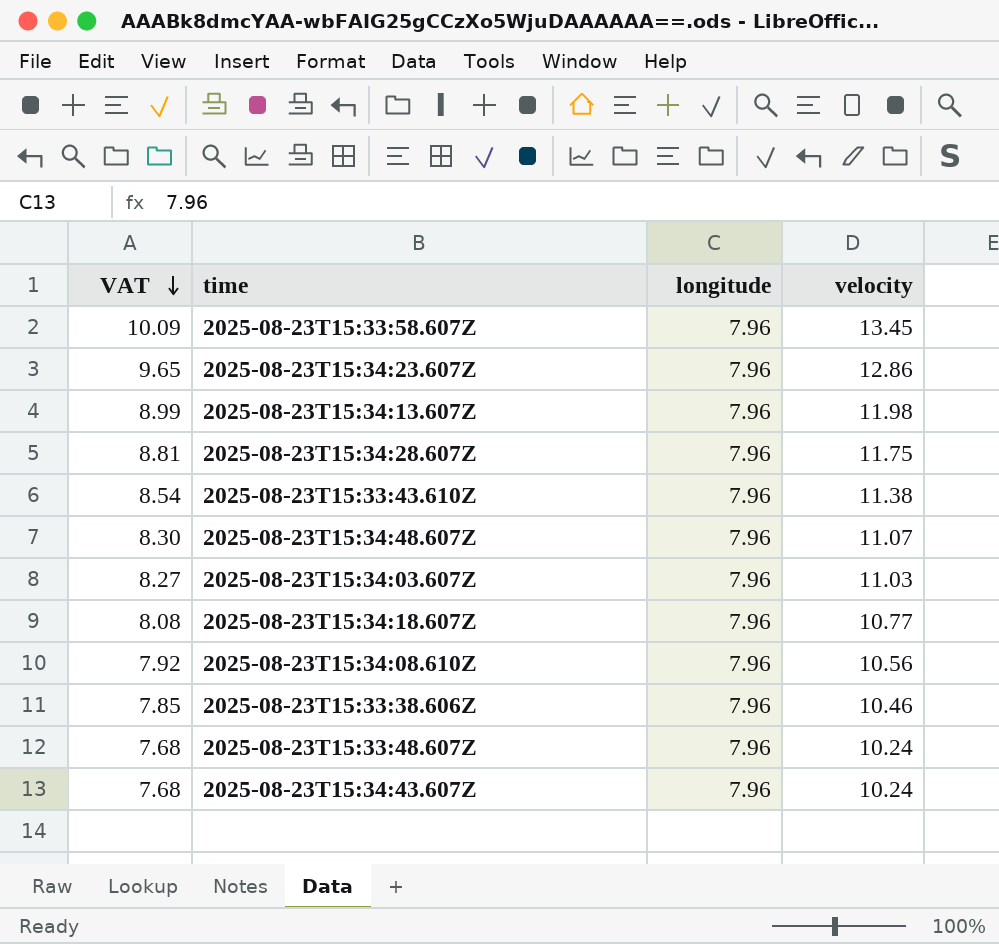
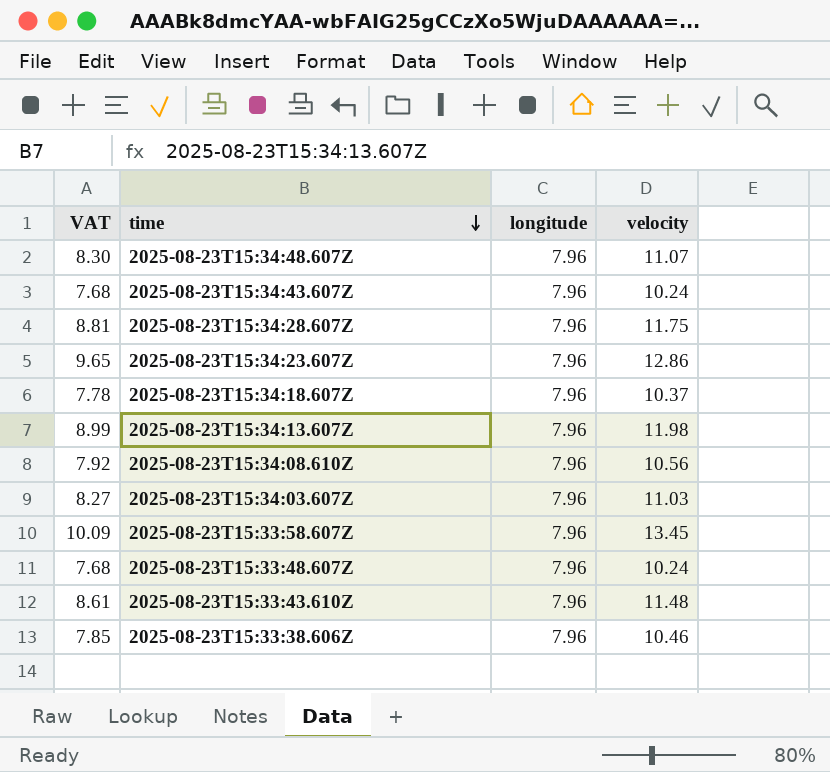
row order: VAT descending -> time descending
2025-08-23T15:34:18.607Z | VAT: 8.08 -> 7.78
2025-08-23T15:34:18.607Z | velocity: 10.77 -> 10.37
2025-08-23T15:33:43.610Z | VAT: 8.54 -> 8.61
2025-08-23T15:33:43.610Z | velocity: 11.38 -> 11.48

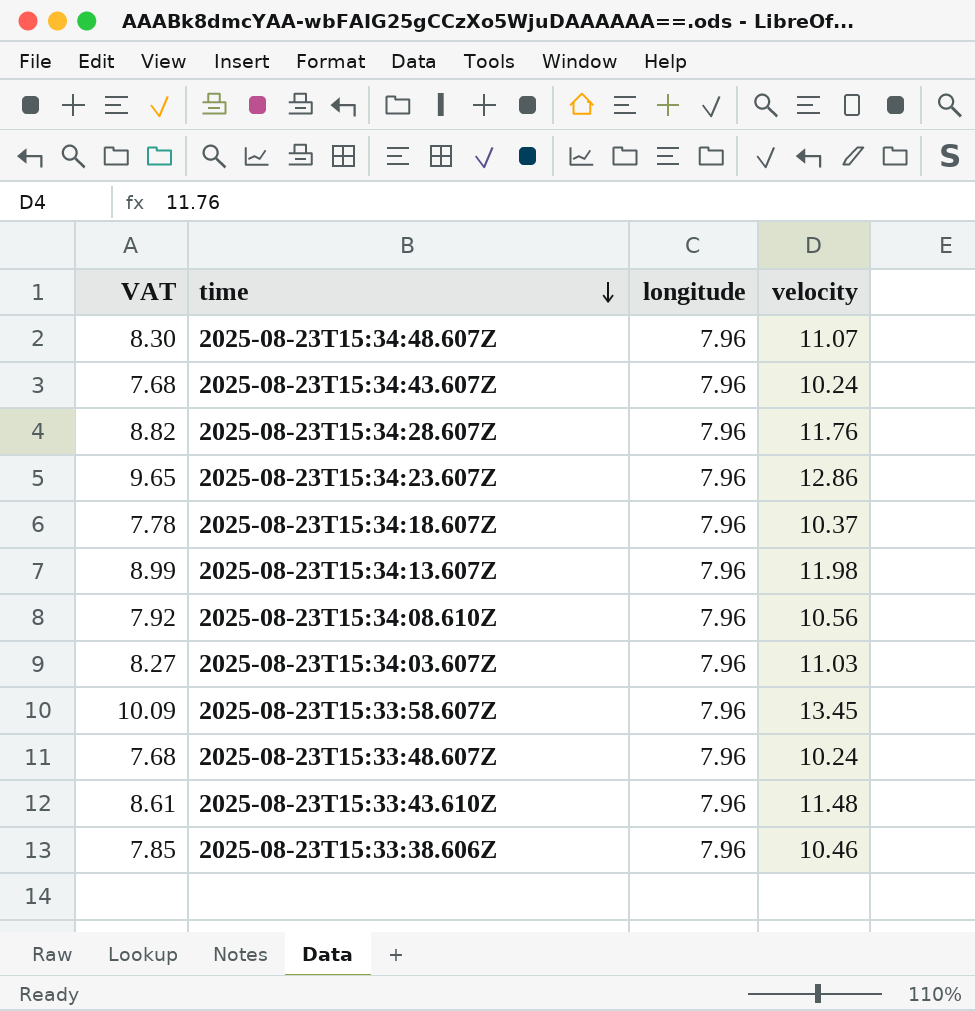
2025-08-23T15:34:28.607Z | VAT: 8.81 -> 8.82
2025-08-23T15:34:28.607Z | velocity: 11.75 -> 11.76

